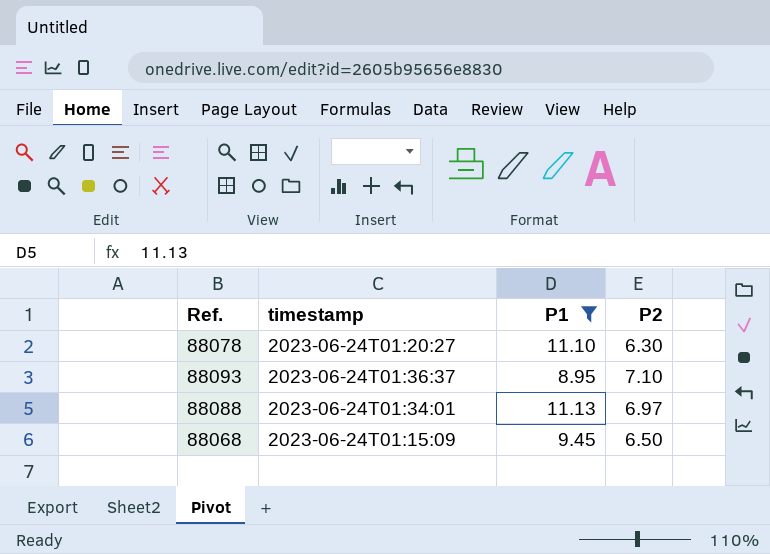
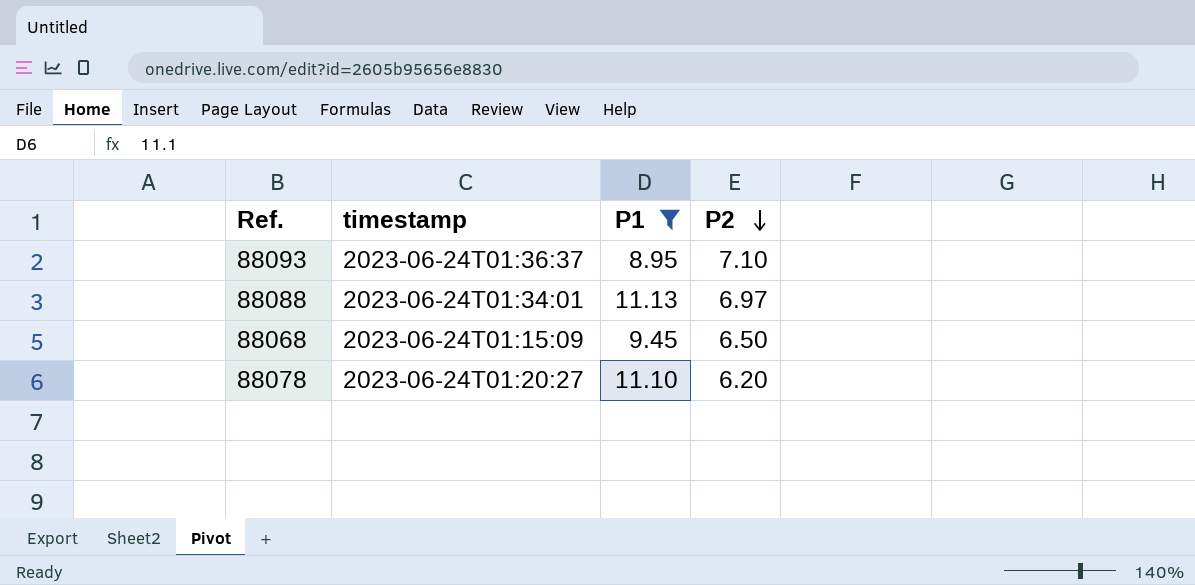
row order: none -> P2 descending
88078 | P2: 6.30 -> 6.20

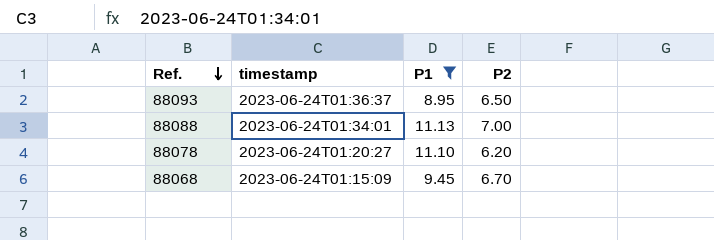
row order: P2 descending -> Ref. descending
88093 | P2: 7.10 -> 6.50
88088 | P2: 6.97 -> 7.00
88068 | P2: 6.50 -> 6.70

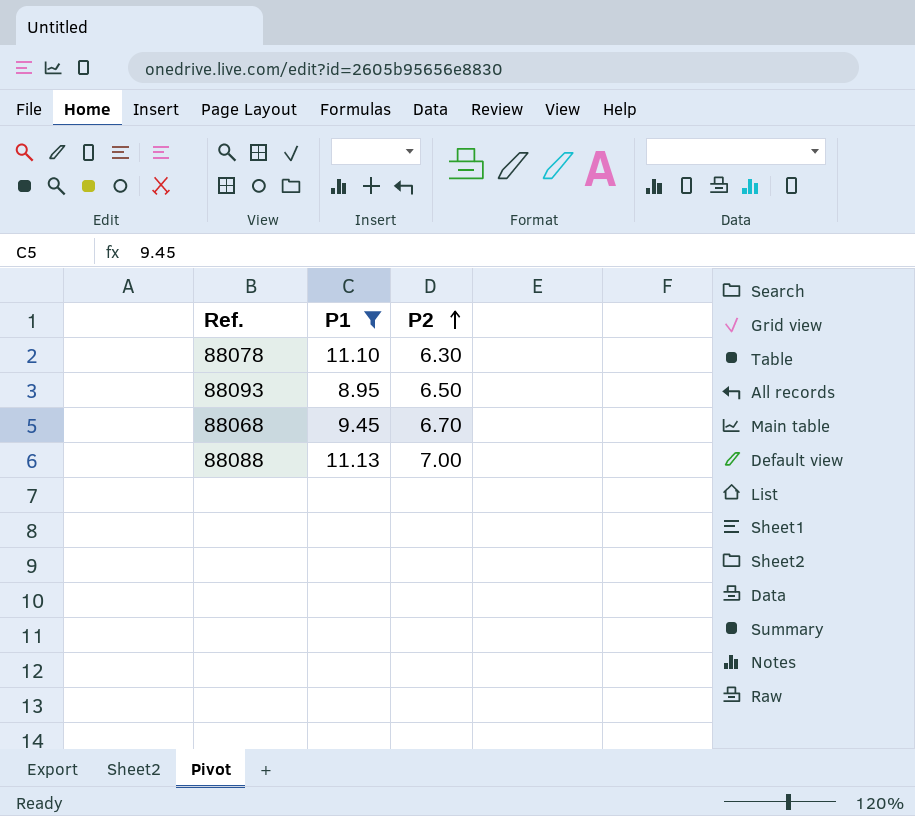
row order: Ref. descending -> P2 ascending
column timestamp | position: 2 -> none
88078 | P2: 6.20 -> 6.30

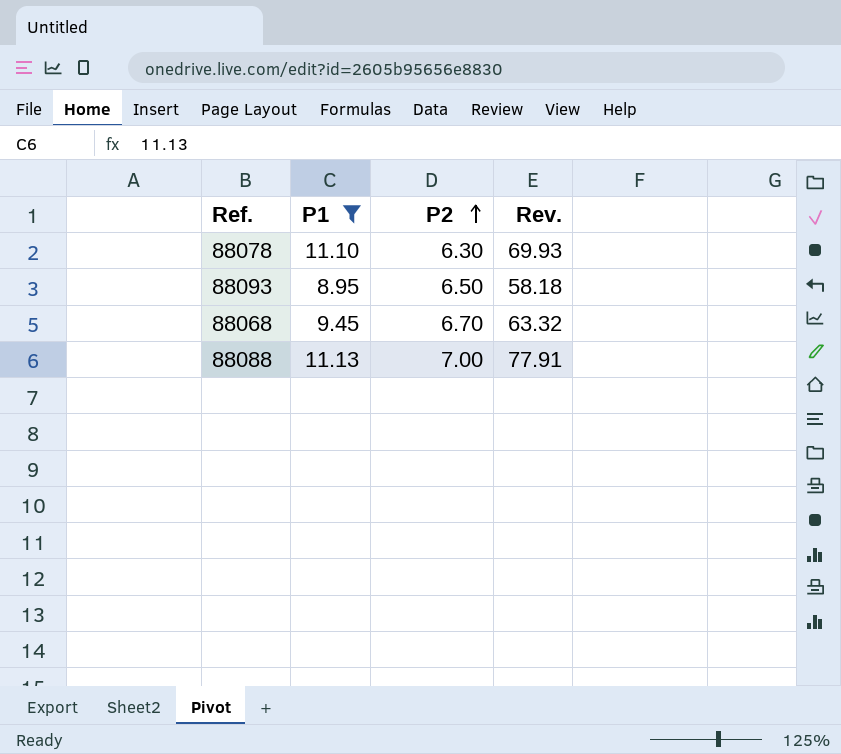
column Rev. | formula: none -> [P1] * [P2]

